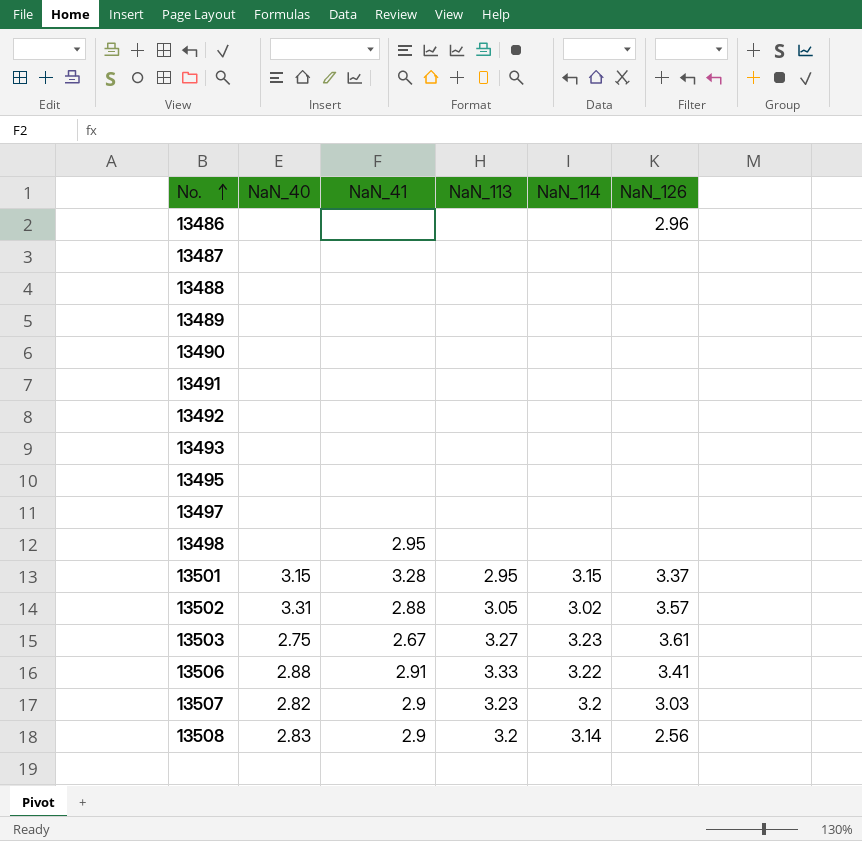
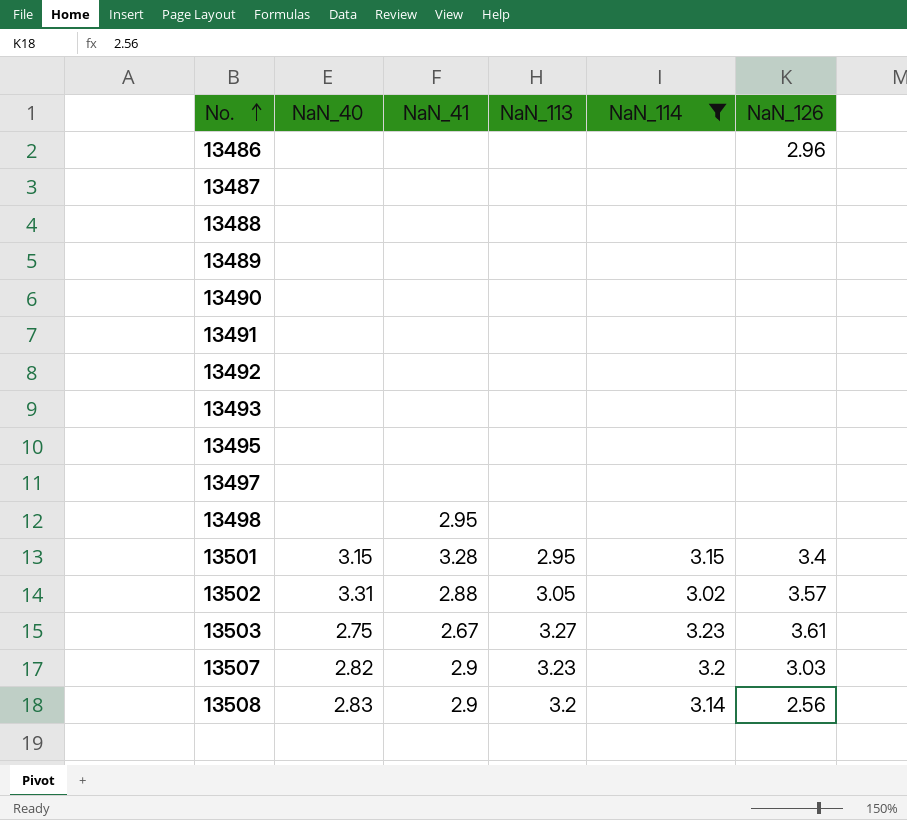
filter: none -> NaN_114 != 3.22
13501 | NaN_126: 3.37 -> 3.4

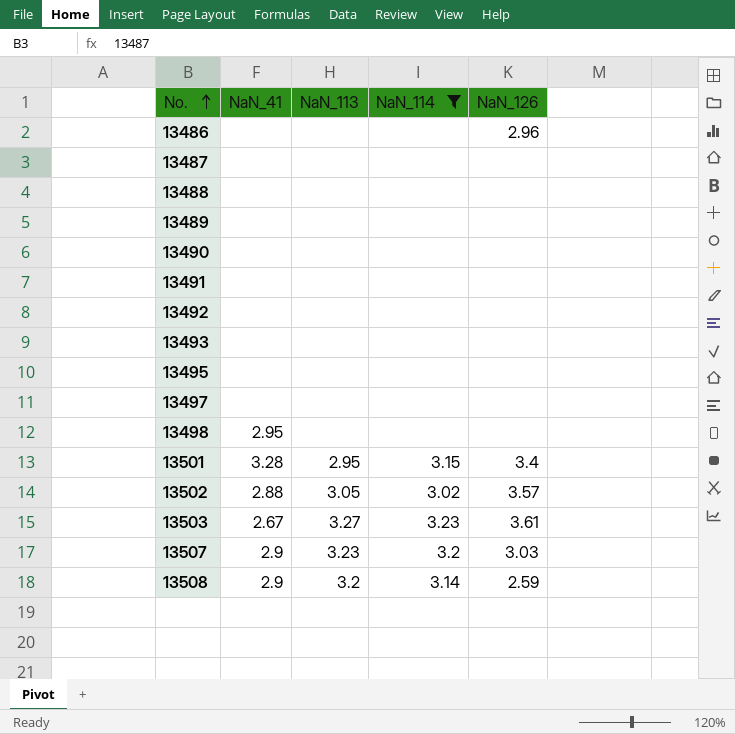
column NaN_40 | position: 2 -> none
13508 | NaN_126: 2.56 -> 2.59

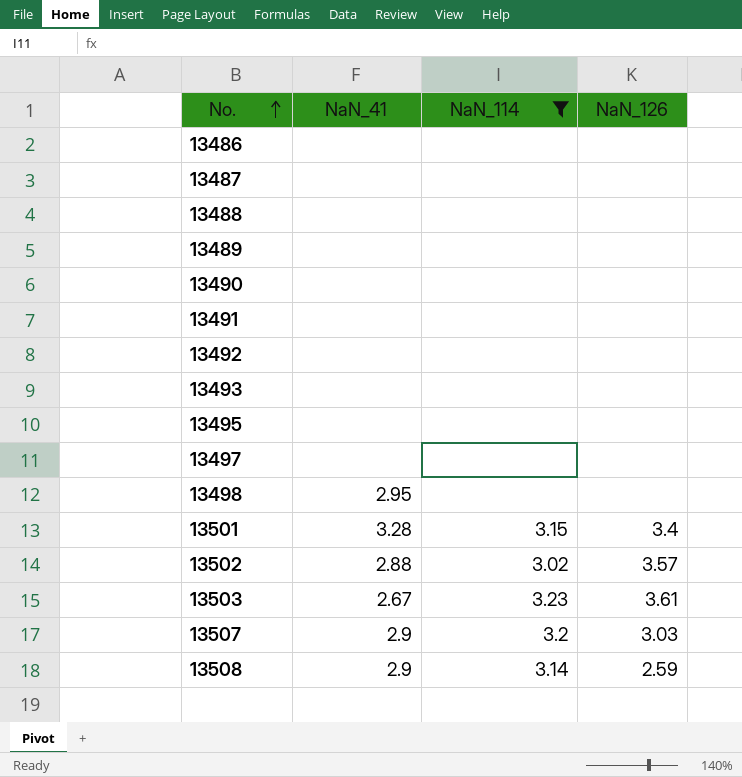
column NaN_113 | position: 3 -> none
13486 | NaN_126: 2.96 -> none

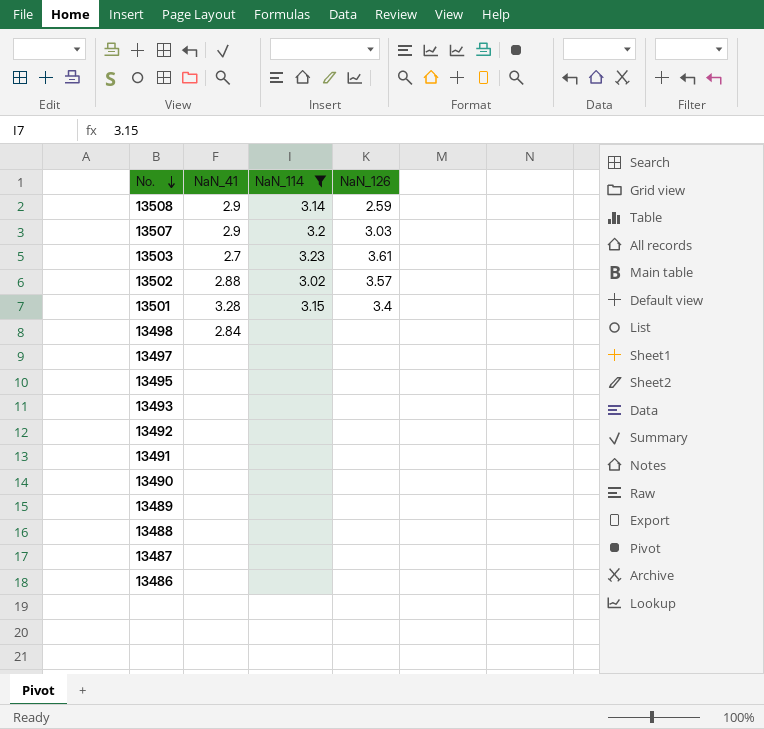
row order: No. ascending -> No. descending
13503 | NaN_41: 2.67 -> 2.7
13498 | NaN_41: 2.95 -> 2.84

